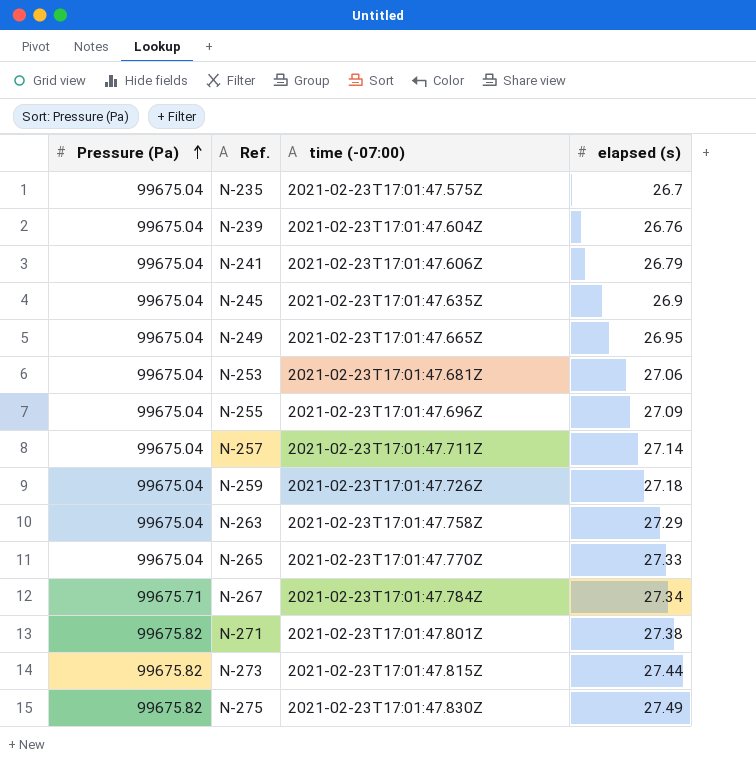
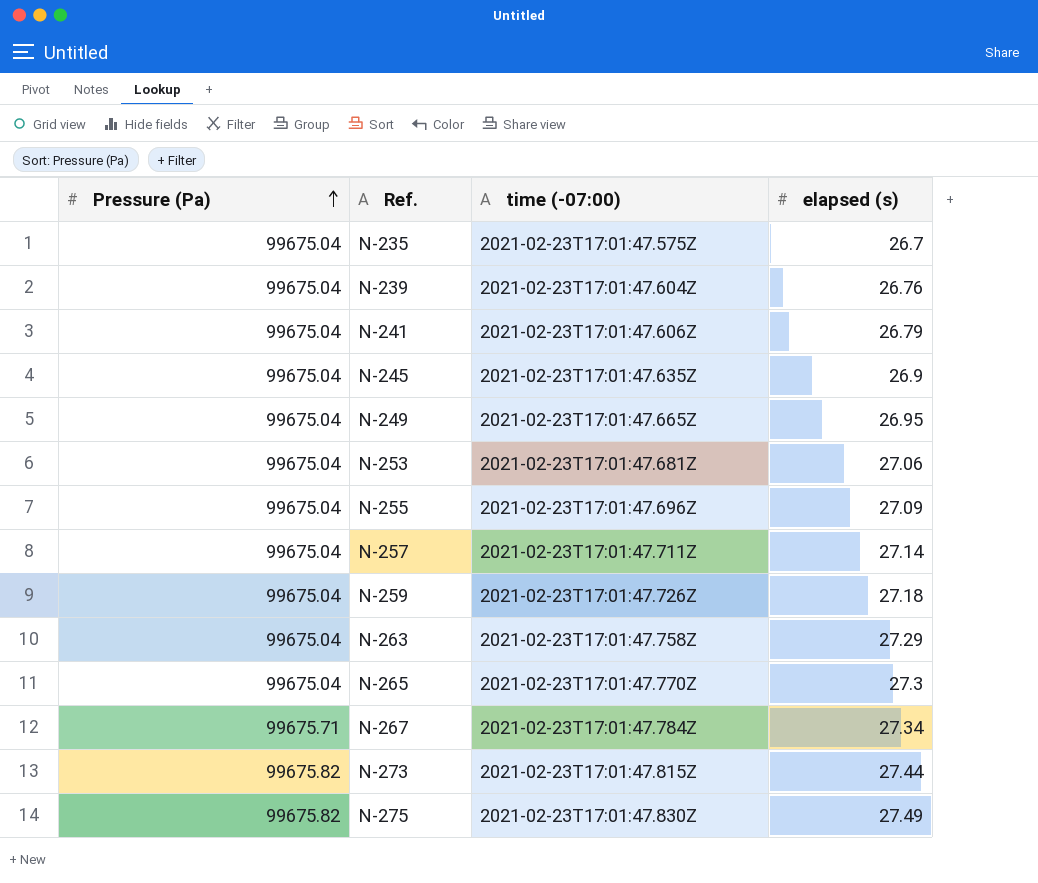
row N-271: 99675.82 | 2021-02-23T17:01:47.801Z | 27.38 -> none
N-265 | elapsed (s): 27.33 -> 27.3

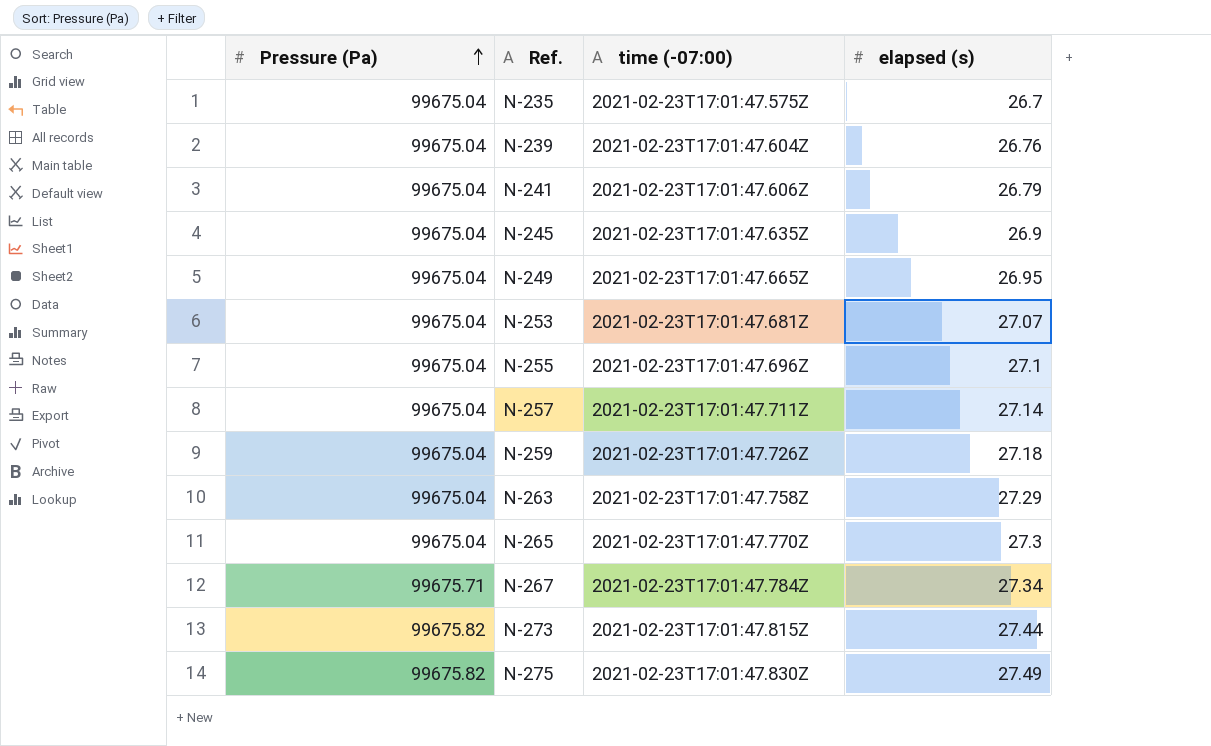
N-253 | elapsed (s): 27.06 -> 27.07
N-255 | elapsed (s): 27.09 -> 27.1

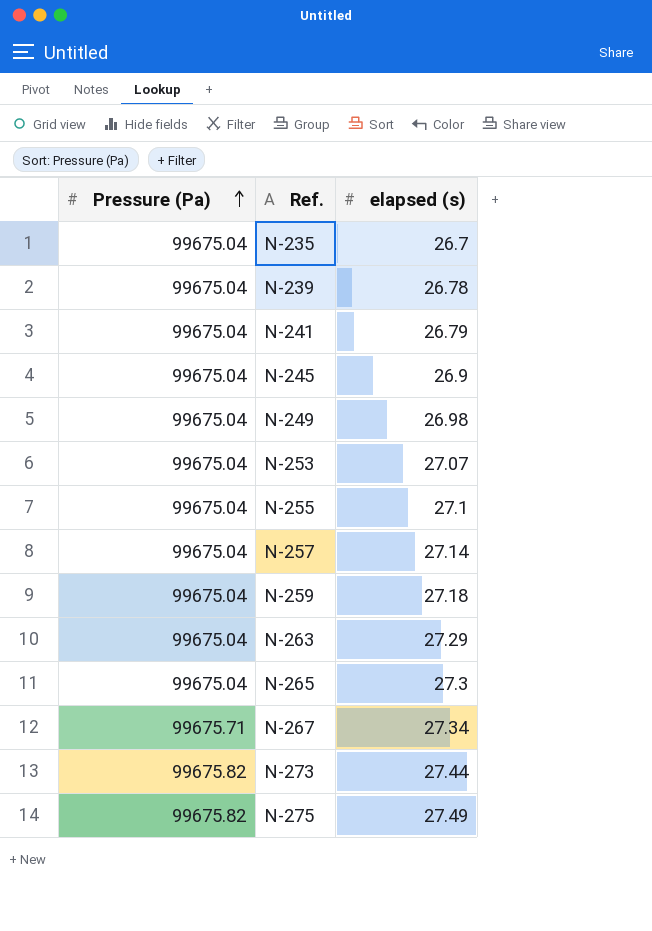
column time (-07:00) | position: 3 -> none
N-239 | elapsed (s): 26.76 -> 26.78
N-249 | elapsed (s): 26.95 -> 26.98

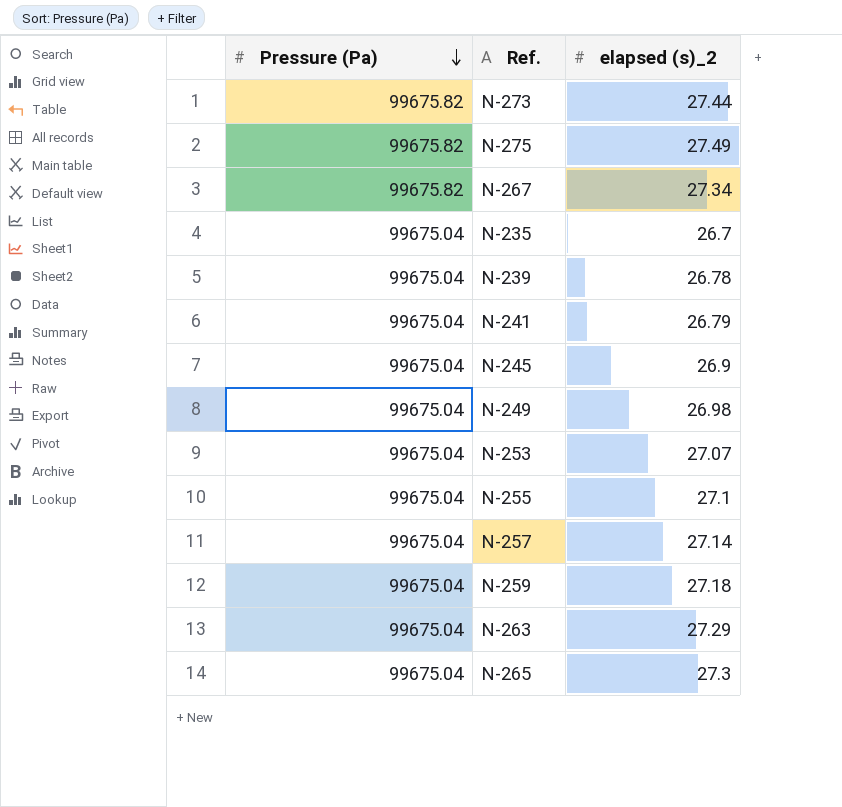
row order: Pressure (Pa) ascending -> Pressure (Pa) descending
column name: elapsed (s) -> elapsed (s)_2
N-267 | Pressure (Pa): 99675.71 -> 99675.82

